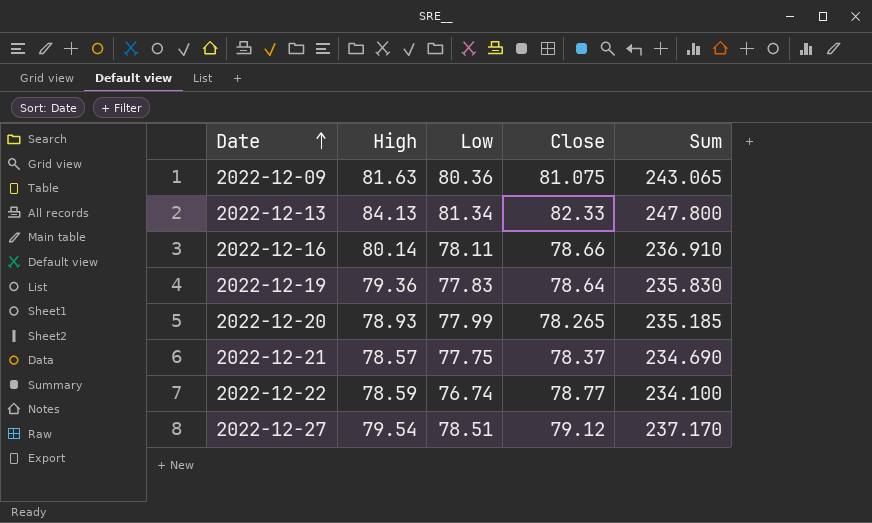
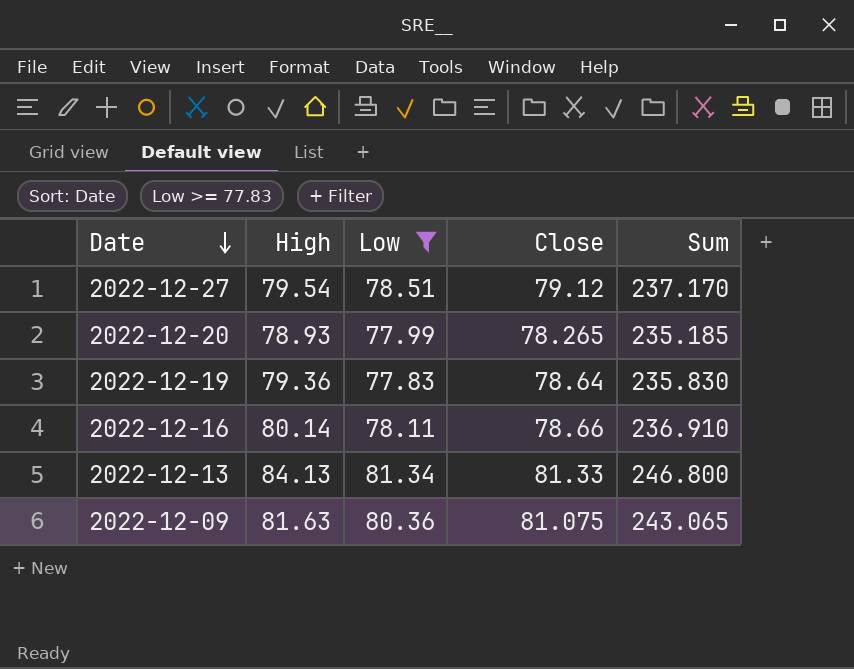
filter: none -> Low >= 77.83
row order: Date ascending -> Date descending
2022-12-13 | Close: 82.33 -> 81.33
2022-12-13 | Sum: 247.800 -> 246.800

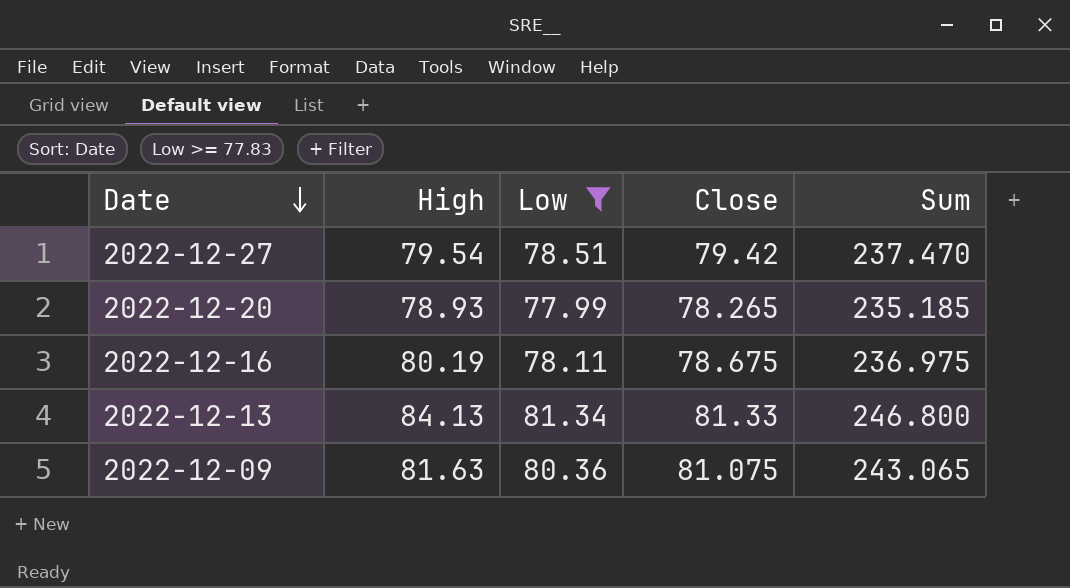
row 2022-12-19: 79.36 | 77.83 | 78.64 | 235.830 -> none
2022-12-27 | Close: 79.12 -> 79.42
2022-12-27 | Sum: 237.170 -> 237.470
2022-12-16 | High: 80.14 -> 80.19
2022-12-16 | Close: 78.66 -> 78.675
2022-12-16 | Sum: 236.910 -> 236.975

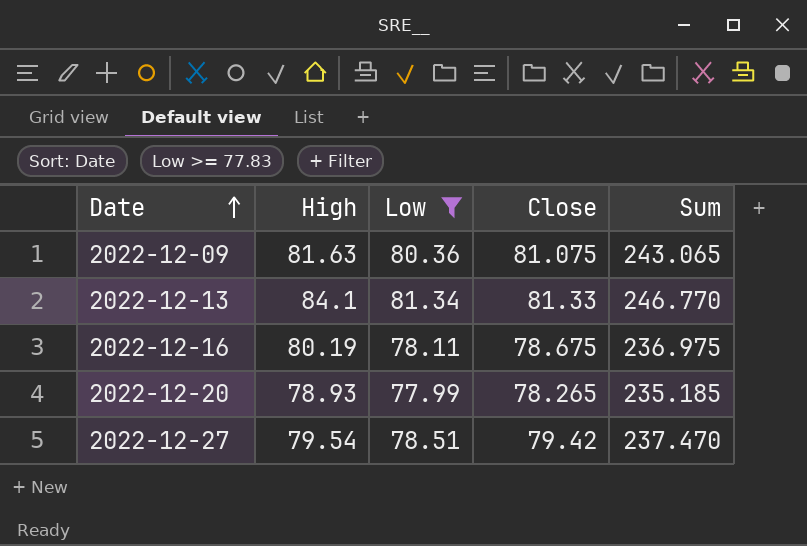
row order: Date descending -> Date ascending
2022-12-13 | High: 84.13 -> 84.1
2022-12-13 | Sum: 246.800 -> 246.770

